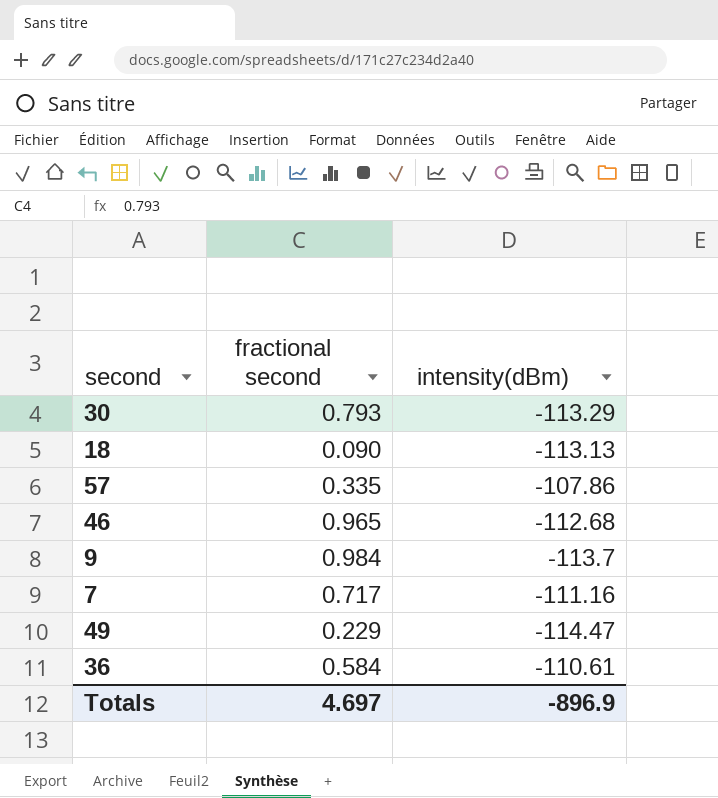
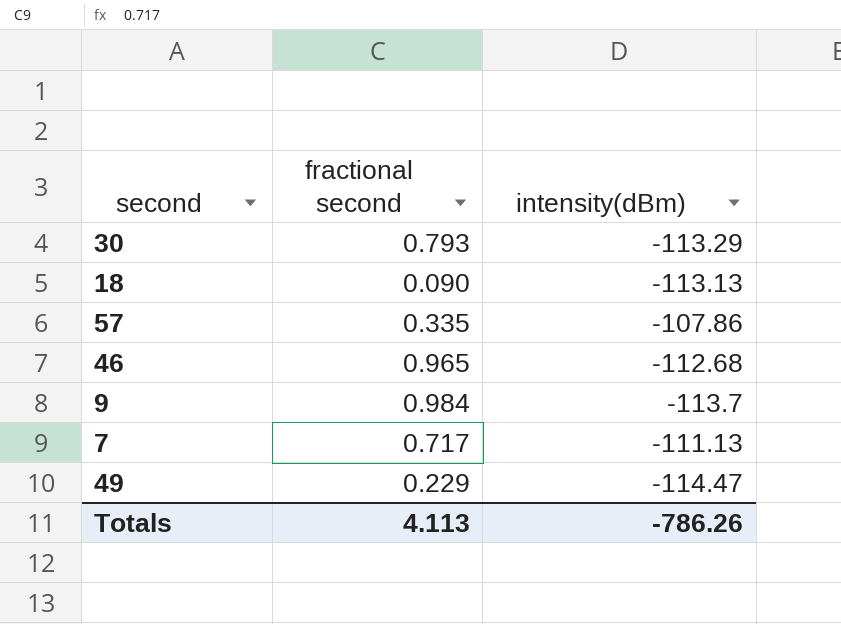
row 36: 0.584 | -110.61 -> none
7 | intensity(dBm): -111.16 -> -111.13
Totals | fractional second: 4.697 -> 4.113
Totals | intensity(dBm): -896.9 -> -786.26

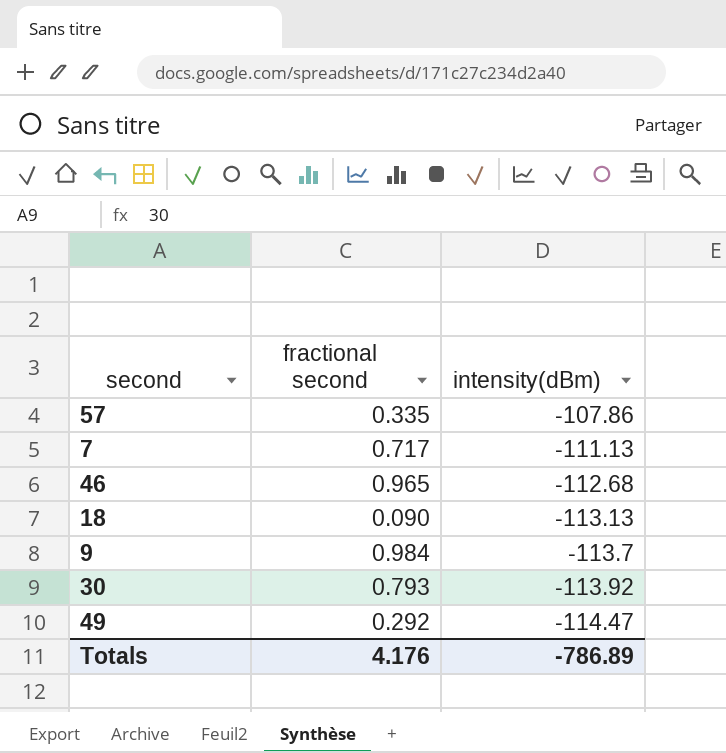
row order: none -> intensity(dBm) descending
30 | intensity(dBm): -113.29 -> -113.92
49 | fractional second: 0.229 -> 0.292
Totals | fractional second: 4.113 -> 4.176
Totals | intensity(dBm): -786.26 -> -786.89

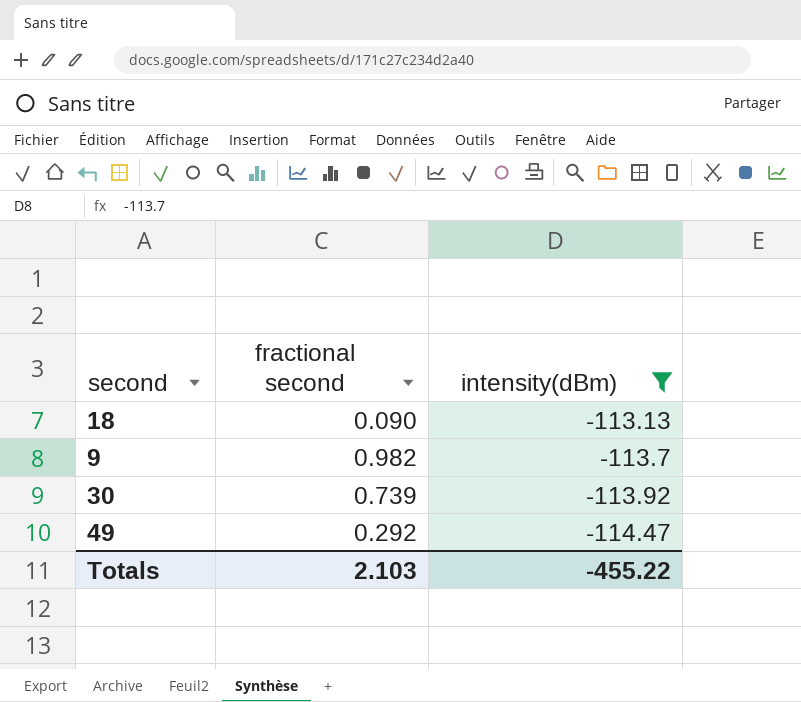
filter: none -> intensity(dBm) <= -113.13
9 | fractional second: 0.984 -> 0.982
30 | fractional second: 0.793 -> 0.739
Totals | fractional second: 4.176 -> 2.103
Totals | intensity(dBm): -786.89 -> -455.22

